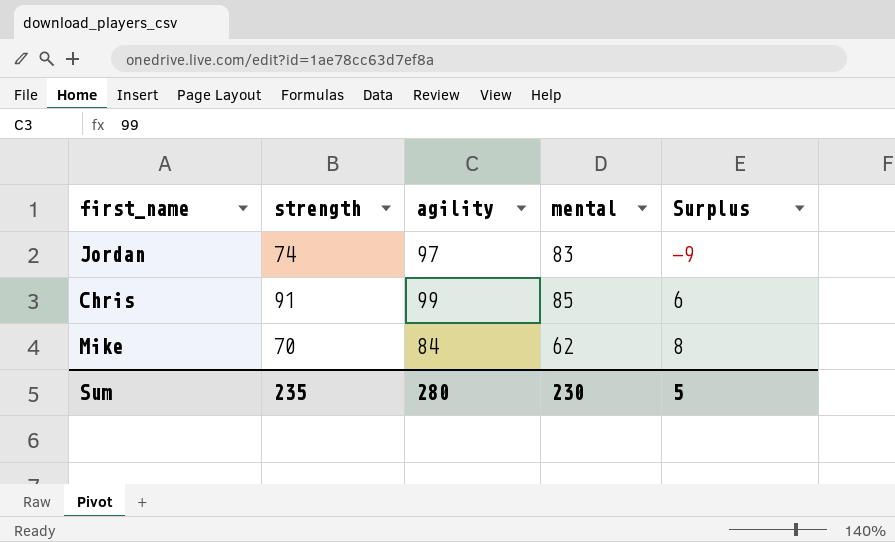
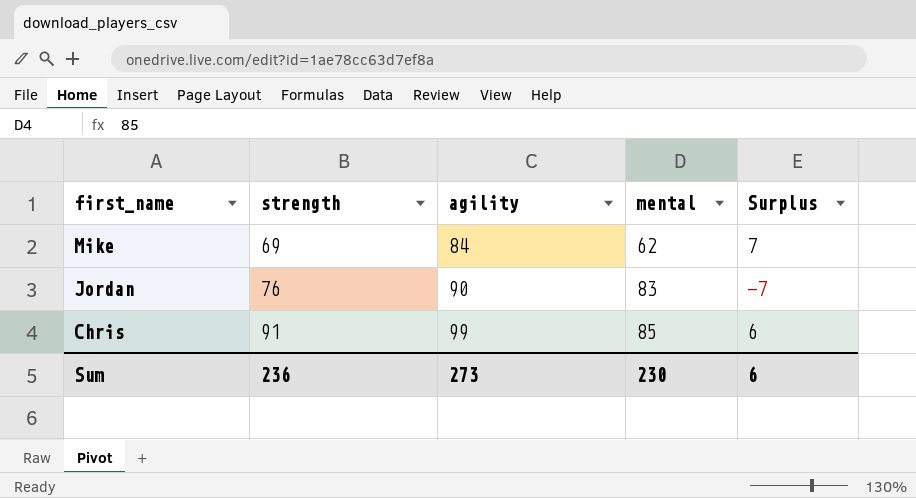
row order: Surplus ascending -> first_name descending
Mike | strength: 70 -> 69
Mike | Surplus: 8 -> 7
Jordan | strength: 74 -> 76
Jordan | agility: 97 -> 90
Jordan | Surplus: -9 -> -7
Sum | strength: 235 -> 236
Sum | agility: 280 -> 273
Sum | Surplus: 5 -> 6

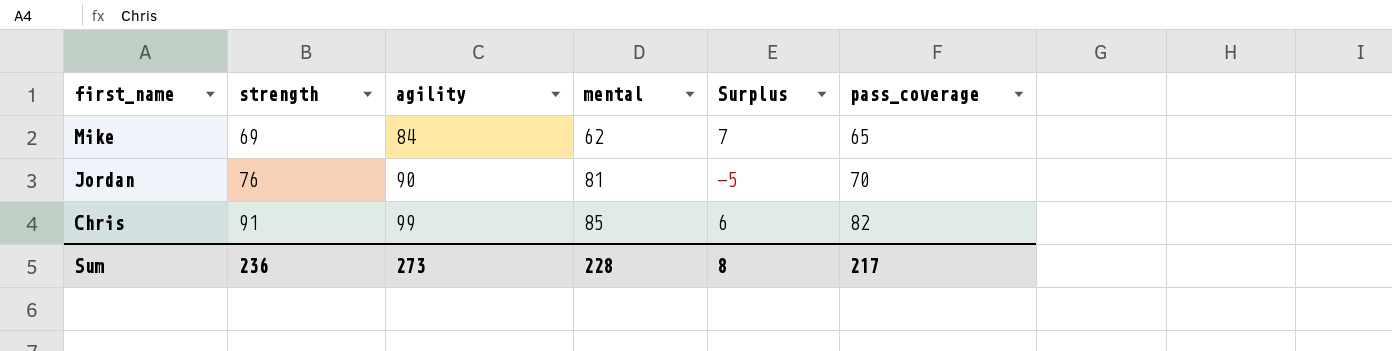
column pass_coverage | position: none -> 6
Jordan | mental: 83 -> 81
Jordan | Surplus: -7 -> -5
Sum | mental: 230 -> 228
Sum | Surplus: 6 -> 8

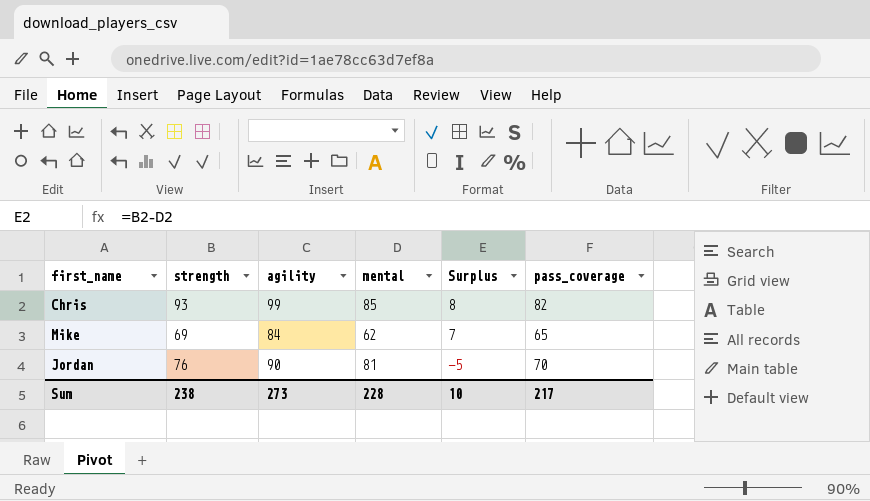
row order: first_name descending -> Surplus descending
Chris | strength: 91 -> 93
Chris | Surplus: 6 -> 8
Sum | strength: 236 -> 238
Sum | Surplus: 8 -> 10

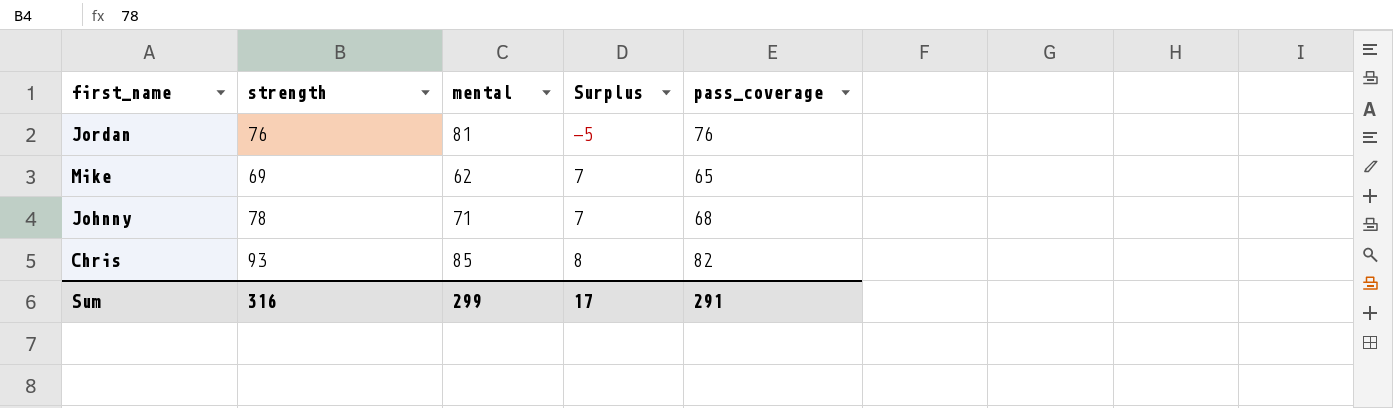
row order: Surplus descending -> Surplus ascending
column agility | position: 3 -> none
Jordan | pass_coverage: 70 -> 76
row Johnny: none -> 78 | 71 | 7 | 68
Sum | strength: 238 -> 316
Sum | mental: 228 -> 299
Sum | Surplus: 10 -> 17
Sum | pass_coverage: 217 -> 291

